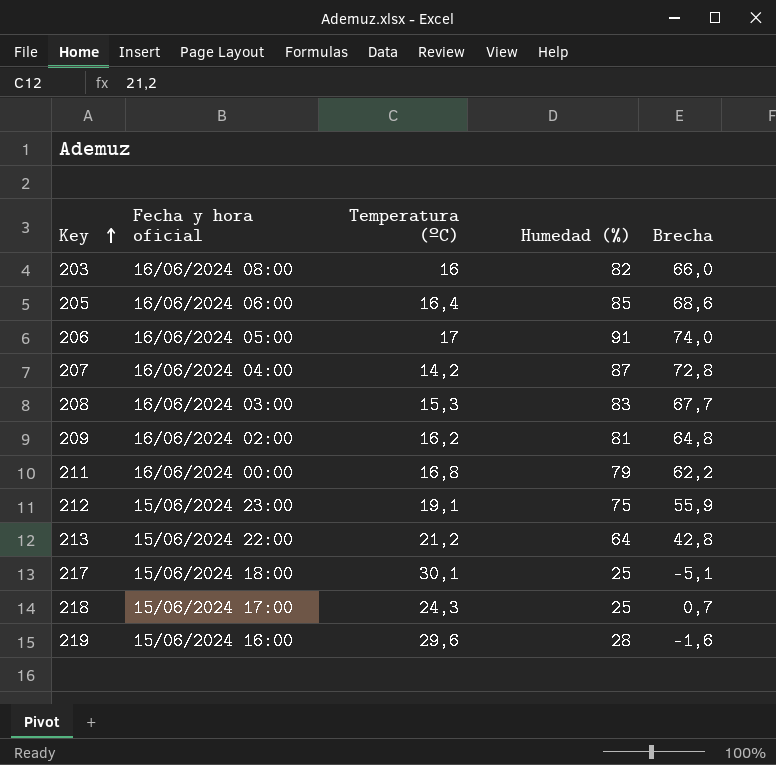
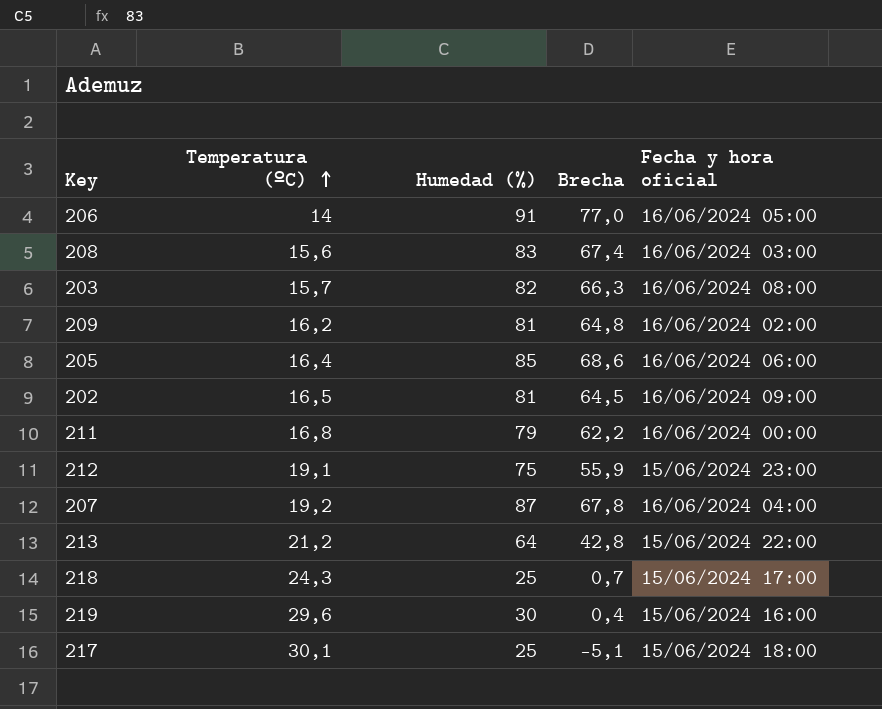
row order: Key ascending -> Temperatura (ºC) ascending
column Fecha y hora oficial | position: 2 -> 5
206 | Temperatura (ºC): 17 -> 14
206 | Brecha: 74,0 -> 77,0
208 | Temperatura (ºC): 15,3 -> 15,6
208 | Brecha: 67,7 -> 67,4
203 | Temperatura (ºC): 16 -> 15,7
203 | Brecha: 66,0 -> 66,3
row 202: none -> 16,5 | 81 | 64,5 | 16/06/2024 09:00
207 | Temperatura (ºC): 14,2 -> 19,2
207 | Brecha: 72,8 -> 67,8
219 | Humedad (%): 28 -> 30
219 | Brecha: -1,6 -> 0,4

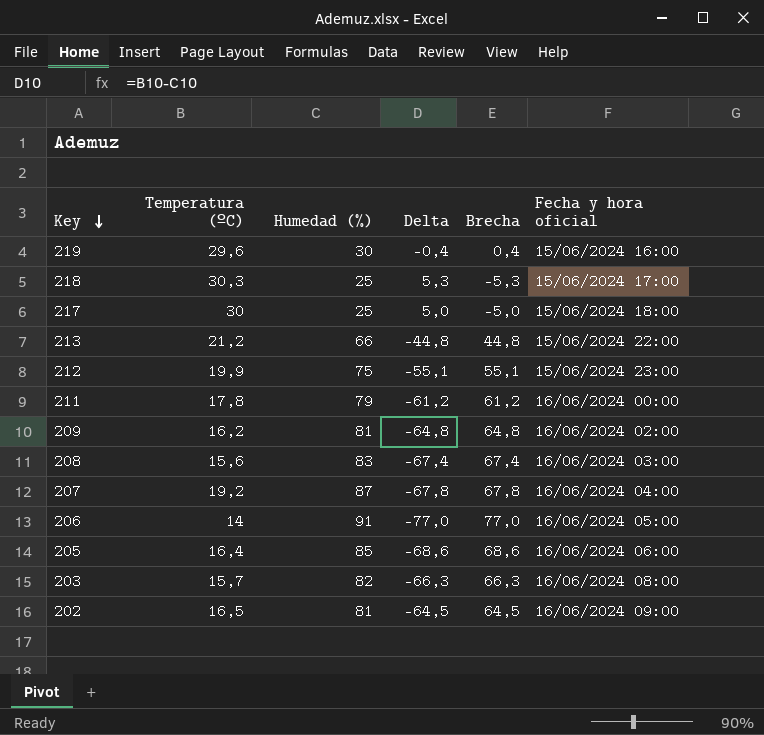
row order: Temperatura (ºC) ascending -> Key descending
column Delta | formula: none -> [Temperatura (ºC)] - [Humedad (%)]
218 | Temperatura (ºC): 24,3 -> 30,3
218 | Brecha: 0,7 -> -5,3
217 | Temperatura (ºC): 30,1 -> 30
217 | Brecha: -5,1 -> -5,0
213 | Humedad (%): 64 -> 66
213 | Brecha: 42,8 -> 44,8
212 | Temperatura (ºC): 19,1 -> 19,9
212 | Brecha: 55,9 -> 55,1
211 | Temperatura (ºC): 16,8 -> 17,8
211 | Brecha: 62,2 -> 61,2

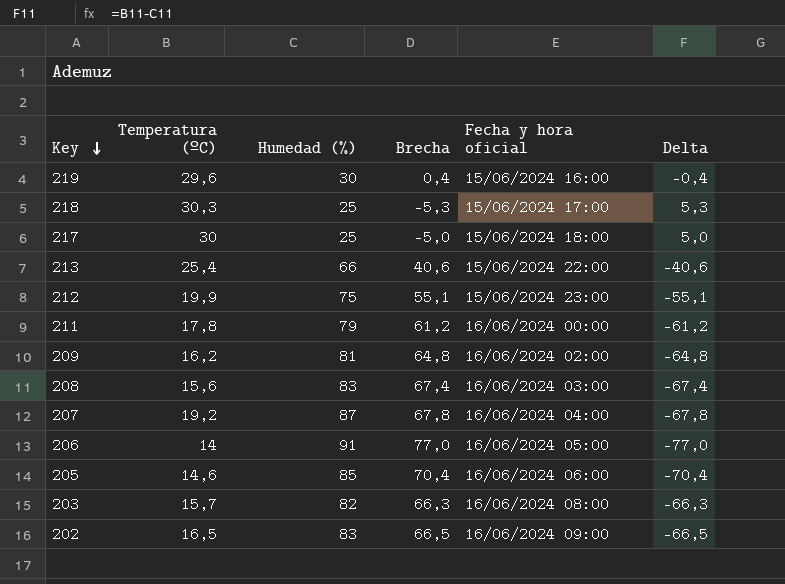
column Delta | position: 4 -> 6
213 | Temperatura (ºC): 21,2 -> 25,4
213 | Brecha: 44,8 -> 40,6
213 | Delta: -44,8 -> -40,6
205 | Temperatura (ºC): 16,4 -> 14,6
205 | Brecha: 68,6 -> 70,4
205 | Delta: -68,6 -> -70,4
202 | Humedad (%): 81 -> 83
202 | Brecha: 64,5 -> 66,5
202 | Delta: -64,5 -> -66,5

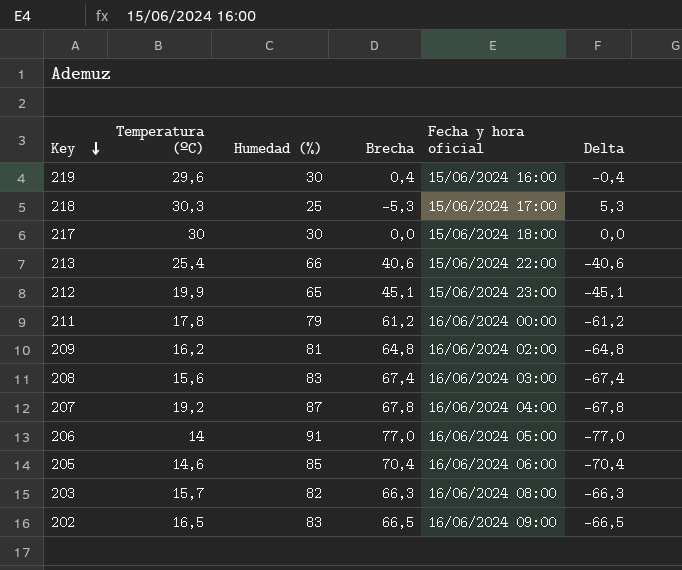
217 | Humedad (%): 25 -> 30
217 | Brecha: -5,0 -> 0,0
217 | Delta: 5,0 -> 0,0
212 | Humedad (%): 75 -> 65
212 | Brecha: 55,1 -> 45,1
212 | Delta: -55,1 -> -45,1

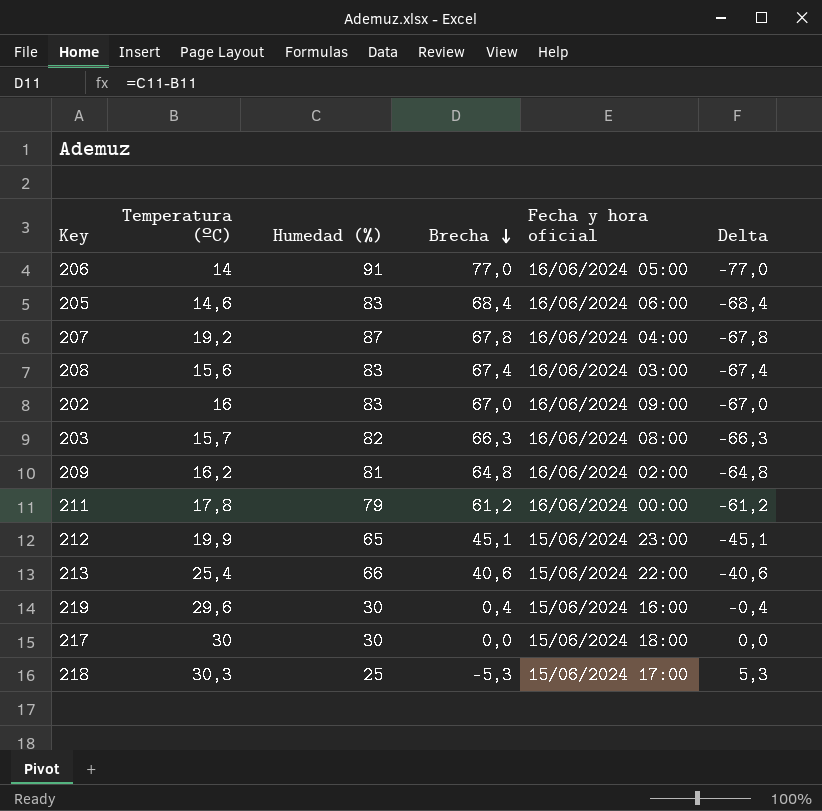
row order: Key descending -> Brecha descending
205 | Humedad (%): 85 -> 83
205 | Brecha: 70,4 -> 68,4
205 | Delta: -70,4 -> -68,4
202 | Temperatura (ºC): 16,5 -> 16
202 | Brecha: 66,5 -> 67,0
202 | Delta: -66,5 -> -67,0

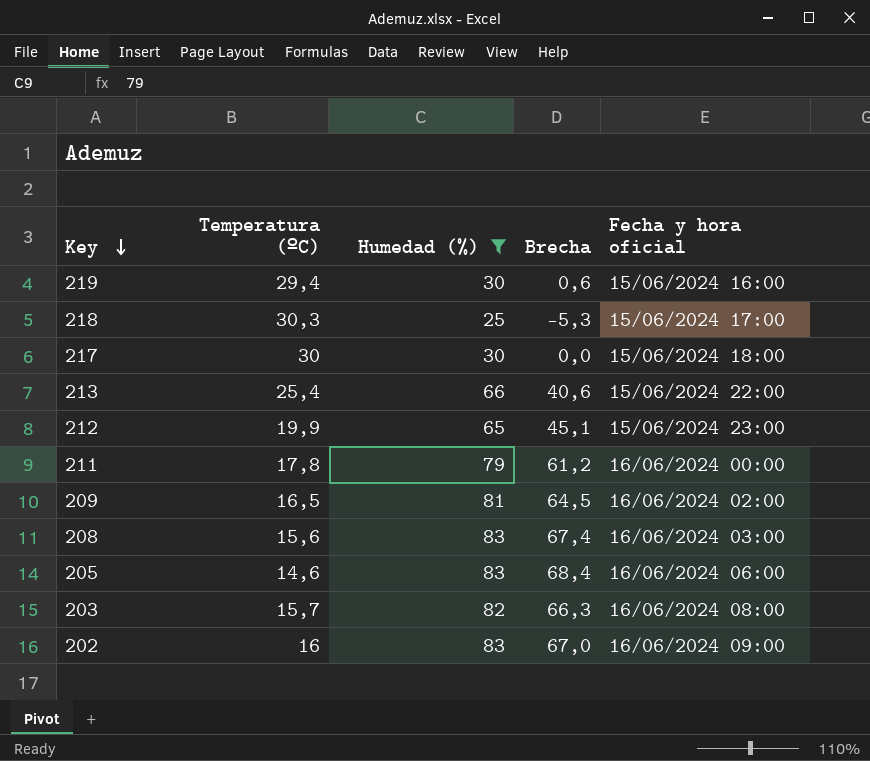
filter: none -> Humedad (%) <= 83
row order: Brecha descending -> Key descending
column Delta | formula: [Temperatura (ºC)] - [Humedad (%)] -> none
219 | Temperatura (ºC): 29,6 -> 29,4
219 | Brecha: 0,4 -> 0,6
209 | Temperatura (ºC): 16,2 -> 16,5
209 | Brecha: 64,8 -> 64,5

